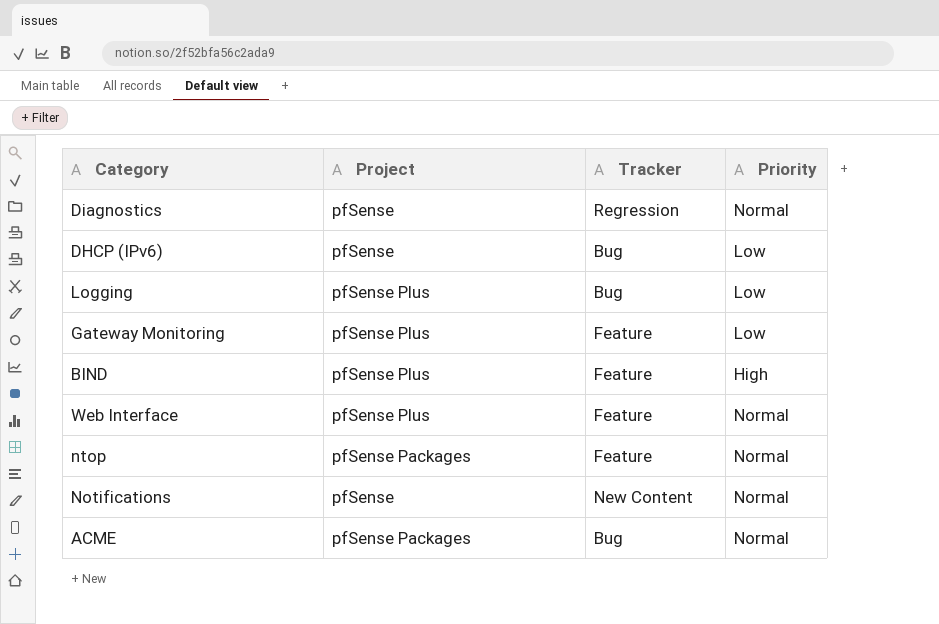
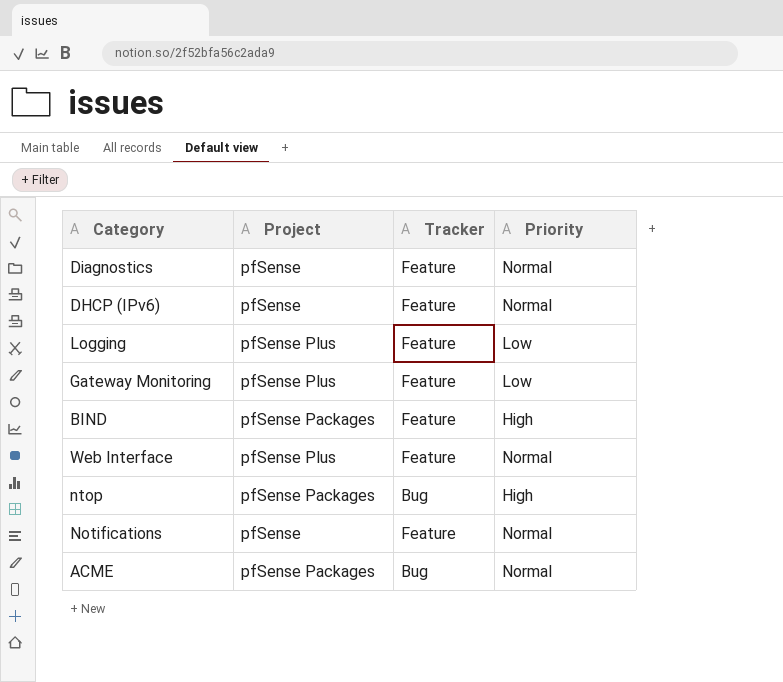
Diagnostics | Tracker: Regression -> Feature
DHCP (IPv6) | Tracker: Bug -> Feature
DHCP (IPv6) | Priority: Low -> Normal
Logging | Tracker: Bug -> Feature
BIND | Project: pfSense Plus -> pfSense Packages
ntop | Tracker: Feature -> Bug
ntop | Priority: Normal -> High
Notifications | Tracker: New Content -> Feature

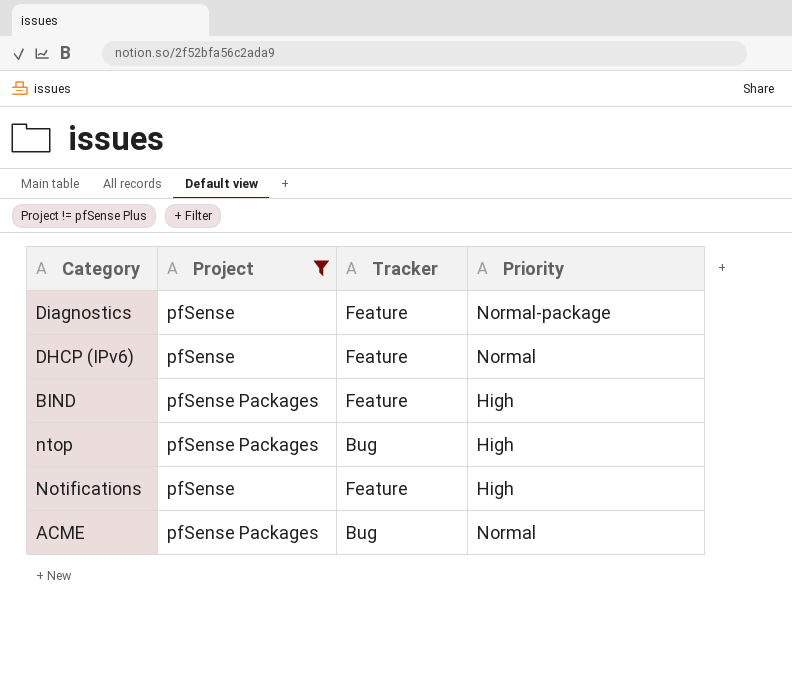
filter: none -> Project != pfSense Plus
Diagnostics | Priority: Normal -> Normal-package
Notifications | Priority: Normal -> High

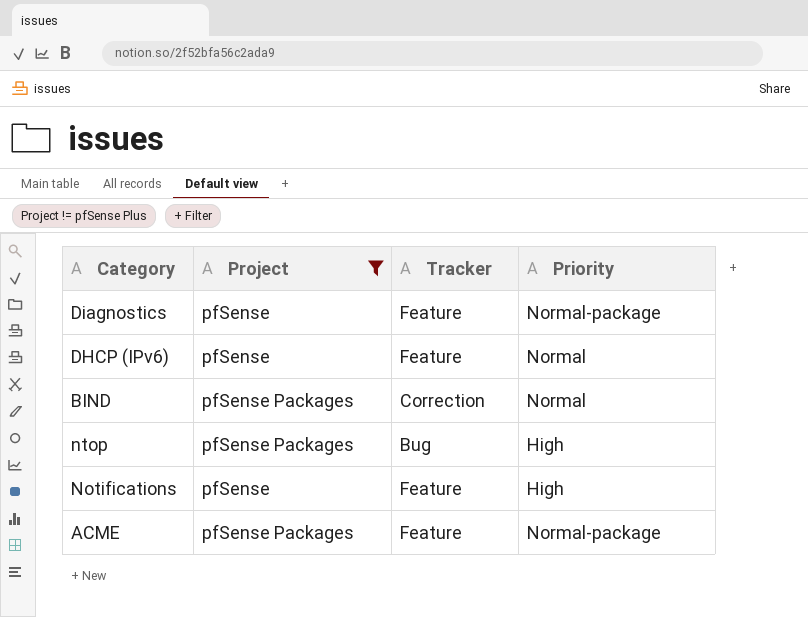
BIND | Tracker: Feature -> Correction
BIND | Priority: High -> Normal
ACME | Tracker: Bug -> Feature
ACME | Priority: Normal -> Normal-package

